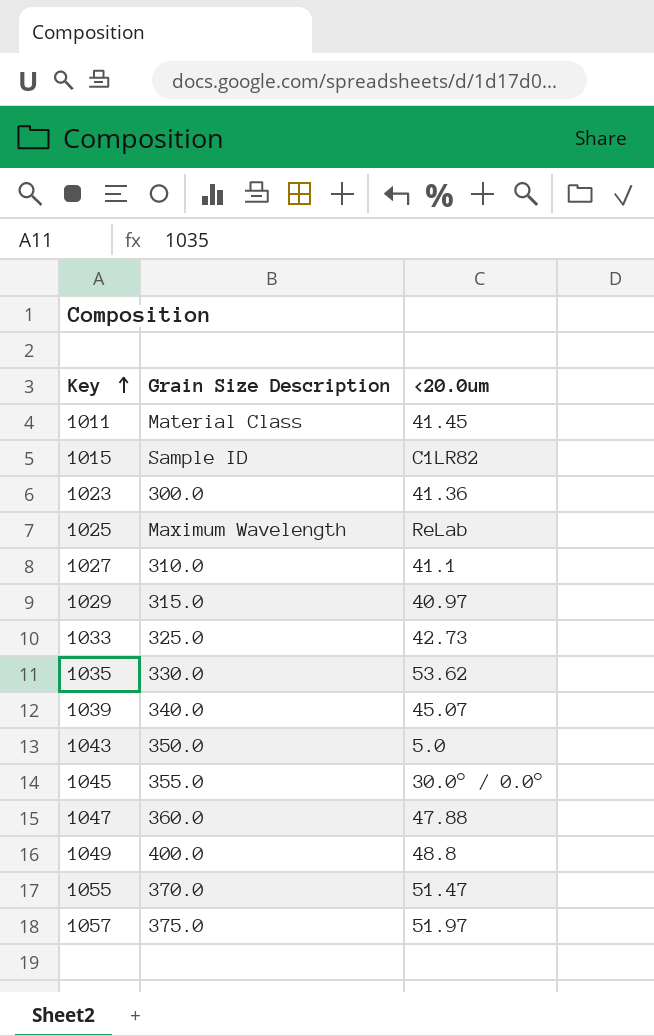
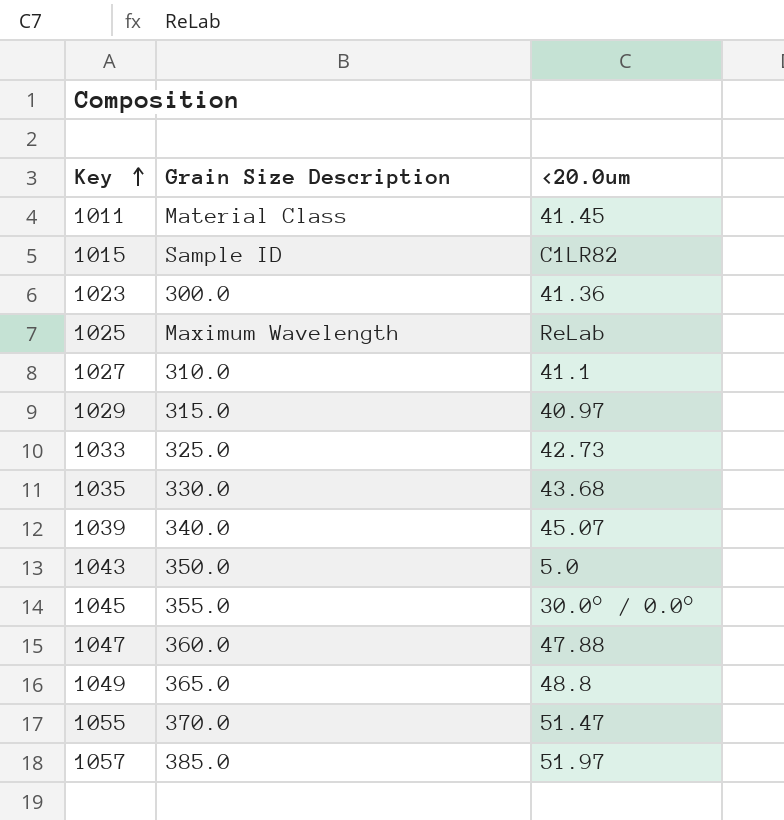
1035 | <20.0um: 53.62 -> 43.68
1049 | Grain Size Description: 400.0 -> 365.0
1057 | Grain Size Description: 375.0 -> 385.0

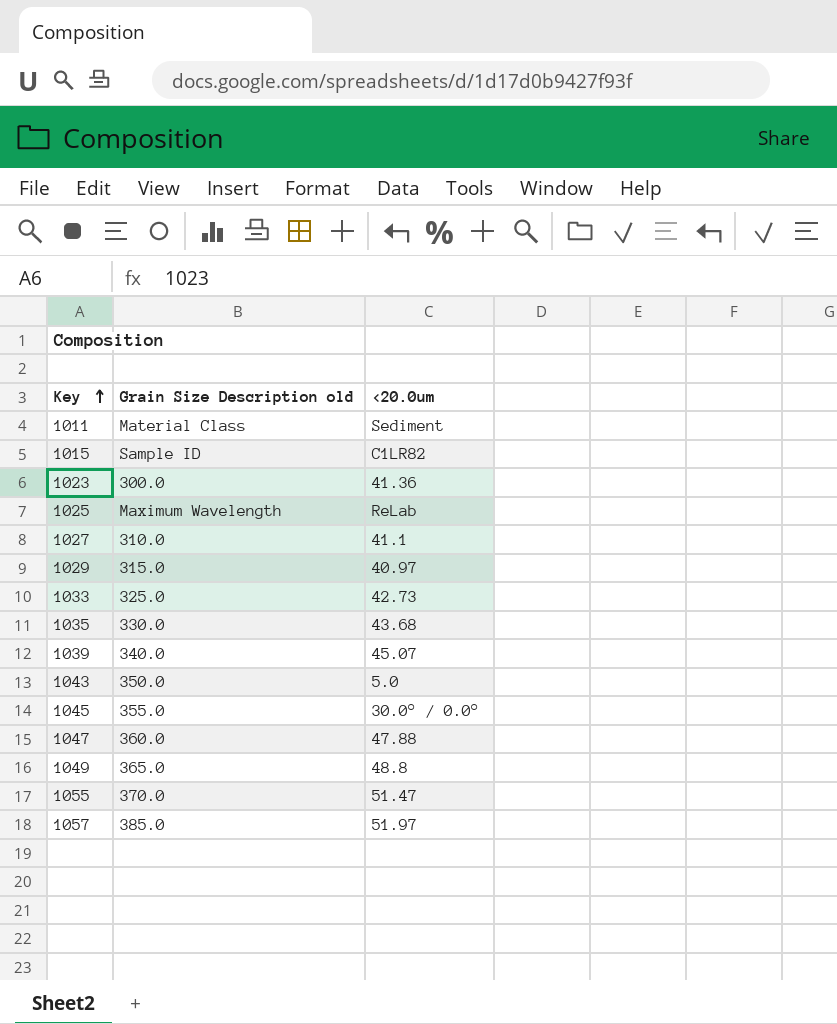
column name: Grain Size Description -> Grain Size Description old
1011 | <20.0um: 41.45 -> Sediment

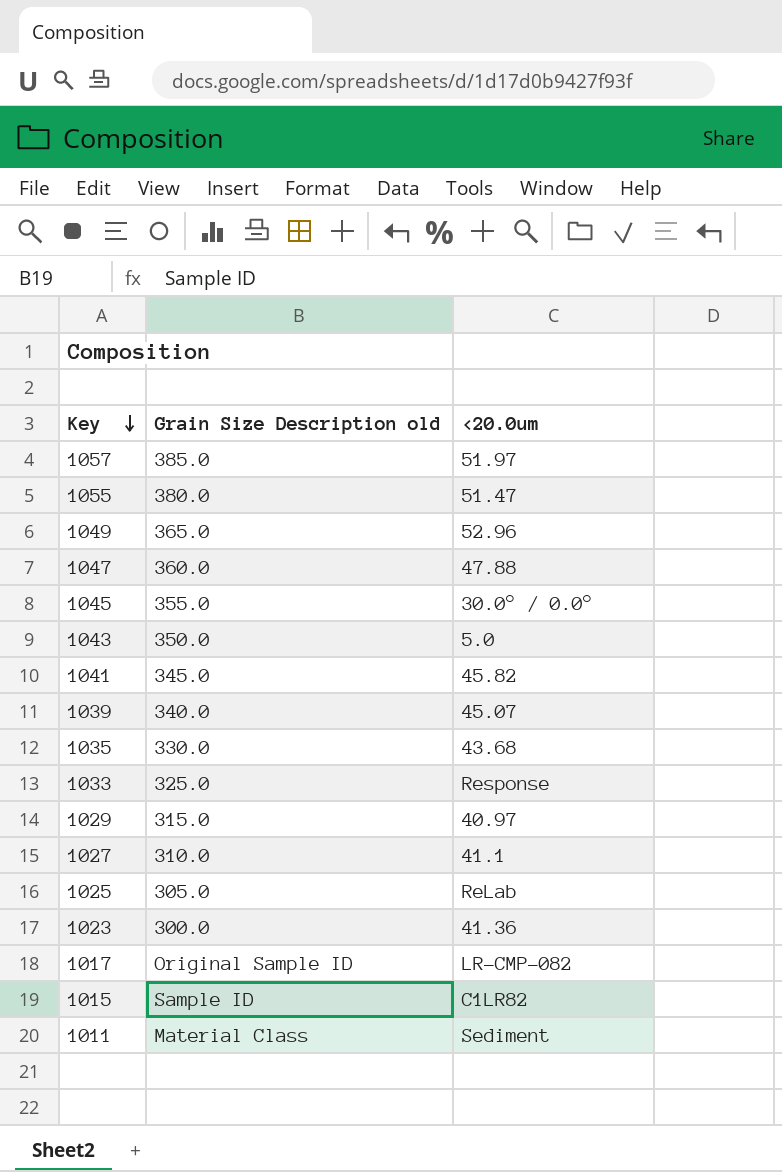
row order: Key ascending -> Key descending
1055 | Grain Size Description old: 370.0 -> 380.0
1049 | <20.0um: 48.8 -> 52.96
row 1041: none -> 345.0 | 45.82
1033 | <20.0um: 42.73 -> Response
1025 | Grain Size Description old: Maximum Wavelength -> 305.0
row 1017: none -> Original Sample ID | LR-CMP-082

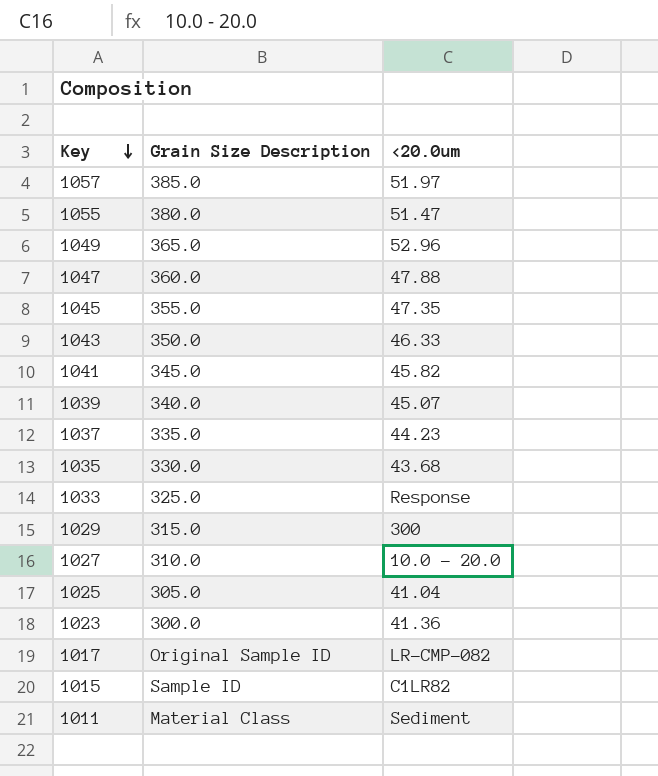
column name: Grain Size Description old -> Grain Size Description
1045 | <20.0um: 30.0° / 0.0° -> 47.35
1043 | <20.0um: 5.0 -> 46.33
row 1037: none -> 335.0 | 44.23
1029 | <20.0um: 40.97 -> 300
1027 | <20.0um: 41.1 -> 10.0 - 20.0
1025 | <20.0um: ReLab -> 41.04

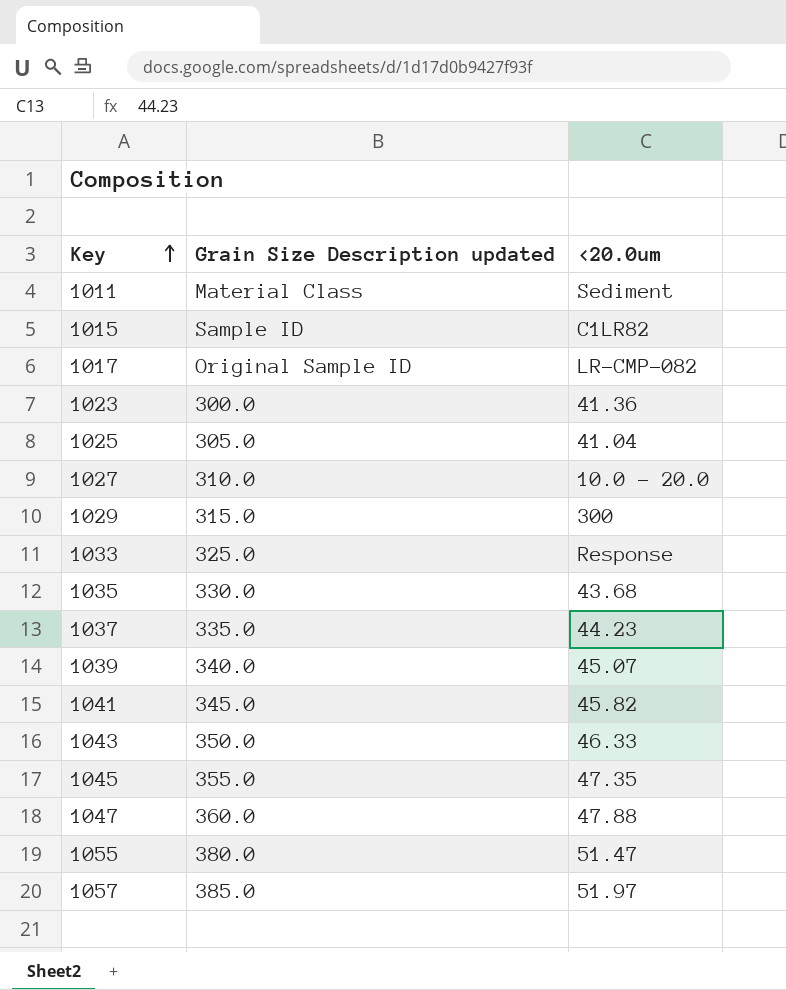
row order: Key descending -> Key ascending
column name: Grain Size Description -> Grain Size Description updated
row 1049: 365.0 | 52.96 -> none

